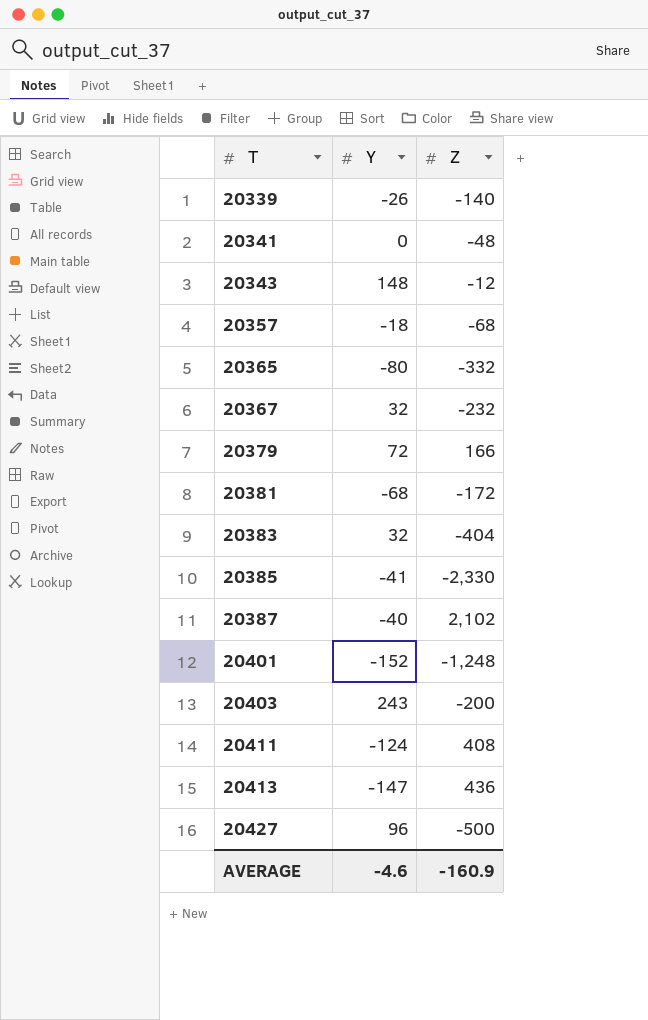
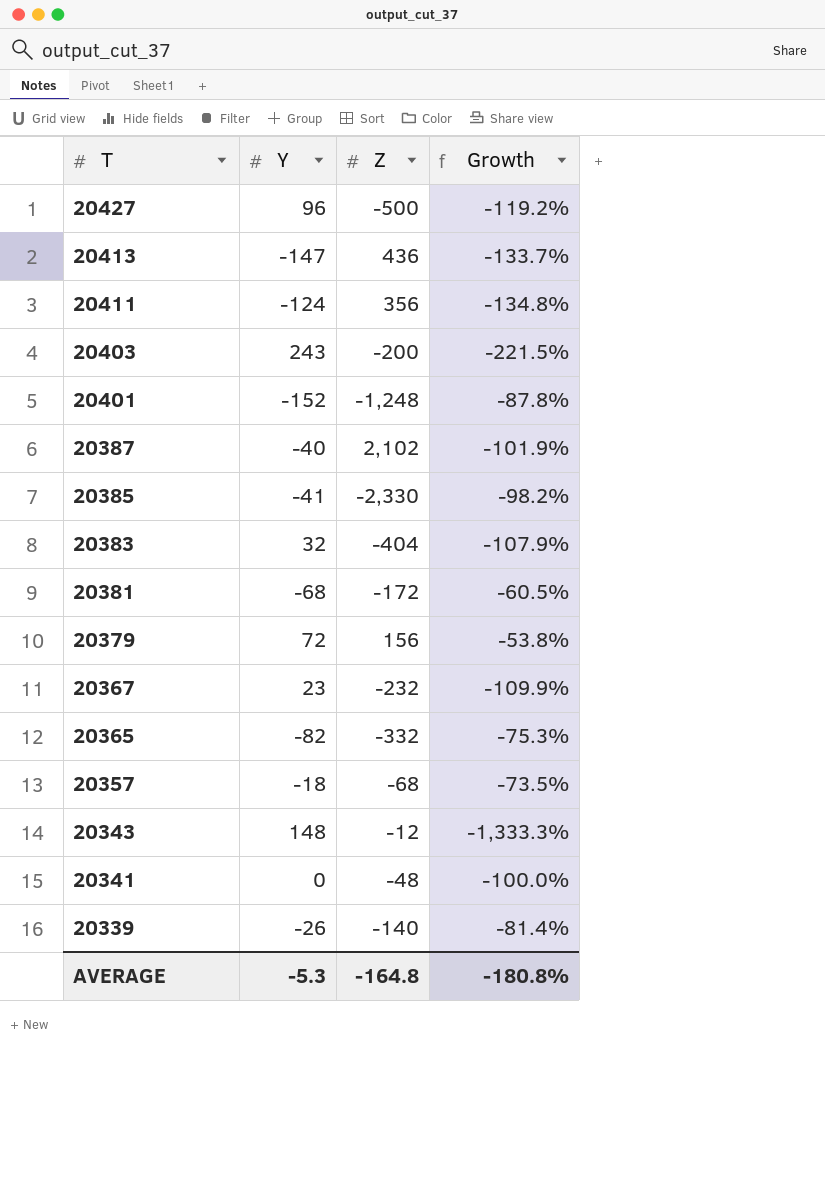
row order: T ascending -> T descending
column Growth | formula: none -> ([Y] - [Z]) / [Z]
20411 | Z: 408 -> 356
20379 | Z: 166 -> 156
20367 | Y: 32 -> 23
20365 | Y: -80 -> -82
AVERAGE | Y: -4.6 -> -5.3
AVERAGE | Z: -160.9 -> -164.8

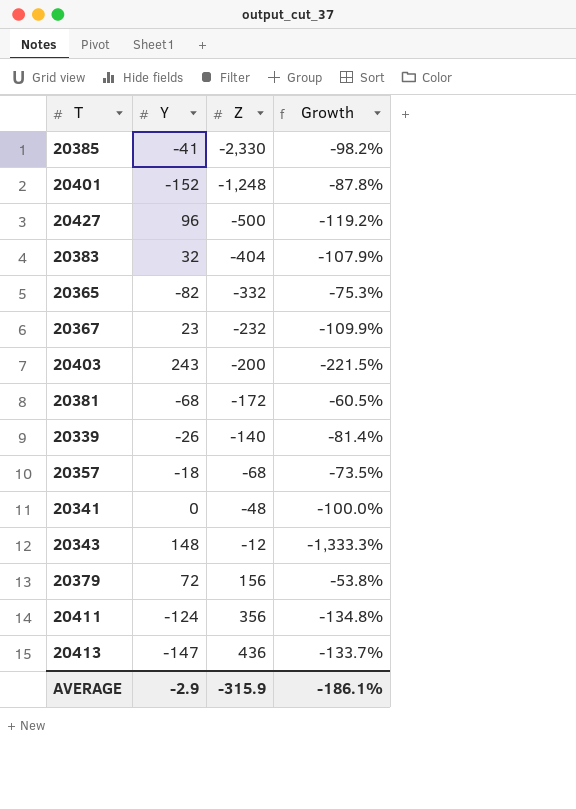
row order: T descending -> Z ascending
row 20387: -40 | 2,102 | -101.9% -> none
AVERAGE | Y: -5.3 -> -2.9
AVERAGE | Z: -164.8 -> -315.9
AVERAGE | Growth: -180.8% -> -186.1%

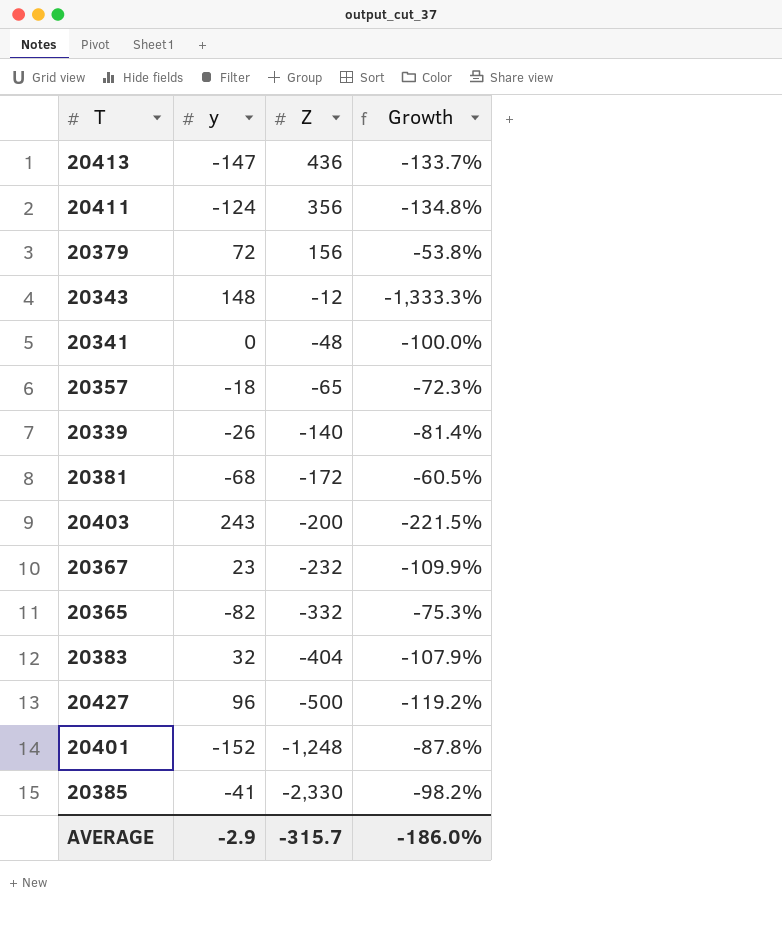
row order: Z ascending -> Z descending
column name: Y -> y
20357 | Z: -68 -> -65
20357 | Growth: -73.5% -> -72.3%
AVERAGE | Z: -315.9 -> -315.7
AVERAGE | Growth: -186.1% -> -186.0%

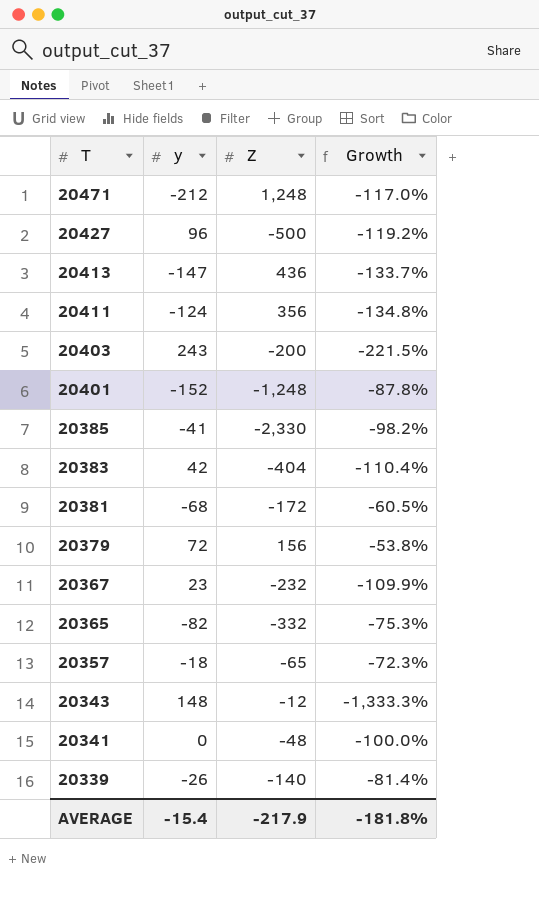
row order: Z descending -> T descending
row 20471: none -> -212 | 1,248 | -117.0%
20383 | y: 32 -> 42
20383 | Growth: -107.9% -> -110.4%
AVERAGE | y: -2.9 -> -15.4
AVERAGE | Z: -315.7 -> -217.9
AVERAGE | Growth: -186.0% -> -181.8%

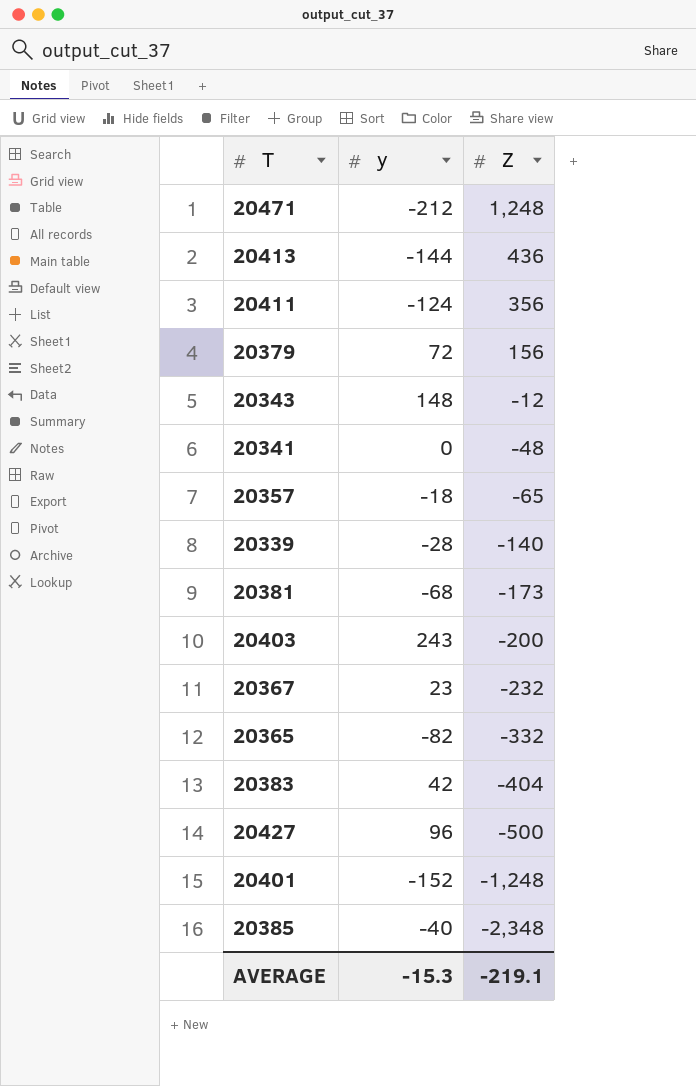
row order: T descending -> Z descending
column Growth | formula: ([y] - [Z]) / [Z] -> none
20413 | y: -147 -> -144
20339 | y: -26 -> -28
20381 | Z: -172 -> -173
20385 | y: -41 -> -40
20385 | Z: -2,330 -> -2,348
AVERAGE | y: -15.4 -> -15.3
AVERAGE | Z: -217.9 -> -219.1

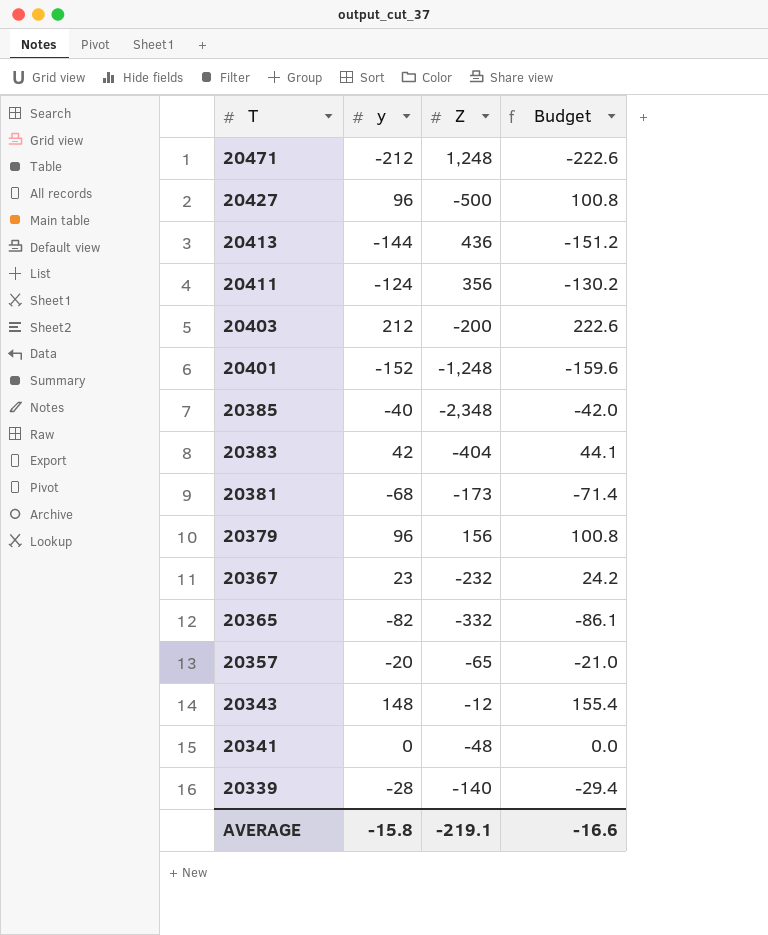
row order: Z descending -> T descending
column Budget | formula: none -> [y] * 1.05
20403 | y: 243 -> 212
20379 | y: 72 -> 96
20357 | y: -18 -> -20
AVERAGE | y: -15.3 -> -15.8

